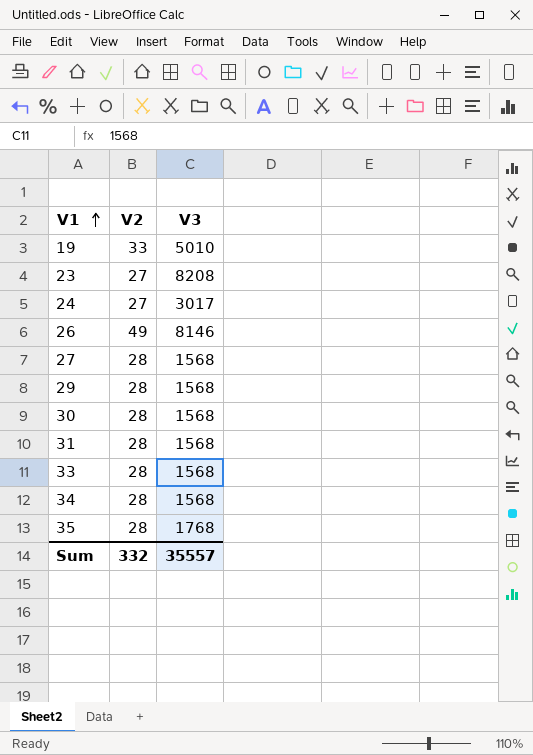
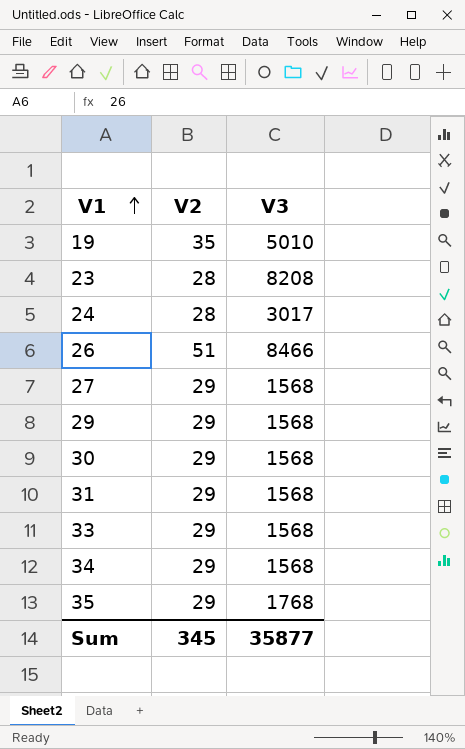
19 | V2: 33 -> 35
23 | V2: 27 -> 28
24 | V2: 27 -> 28
26 | V2: 49 -> 51
26 | V3: 8146 -> 8466
27 | V2: 28 -> 29
29 | V2: 28 -> 29
30 | V2: 28 -> 29
31 | V2: 28 -> 29
33 | V2: 28 -> 29
34 | V2: 28 -> 29
35 | V2: 28 -> 29
Sum | V2: 332 -> 345
Sum | V3: 35557 -> 35877

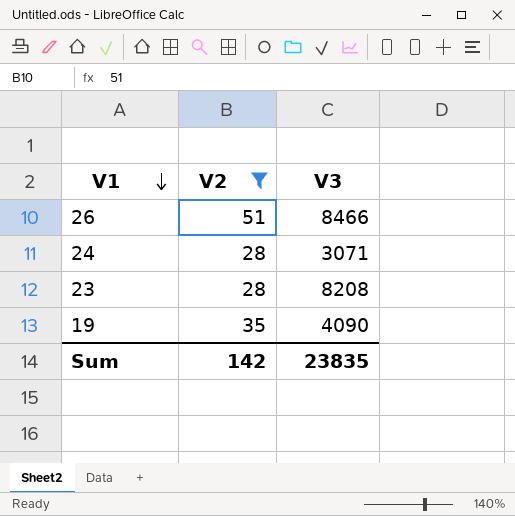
filter: none -> V2 != 29
row order: V1 ascending -> V1 descending
24 | V3: 3017 -> 3071
19 | V3: 5010 -> 4090
Sum | V2: 345 -> 142
Sum | V3: 35877 -> 23835

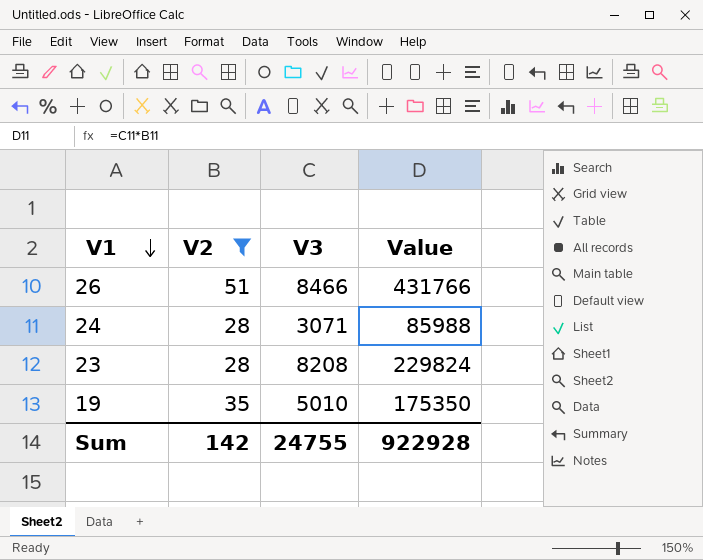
column Value | formula: none -> [V2] * [V3]
19 | V3: 4090 -> 5010
Sum | V3: 23835 -> 24755

